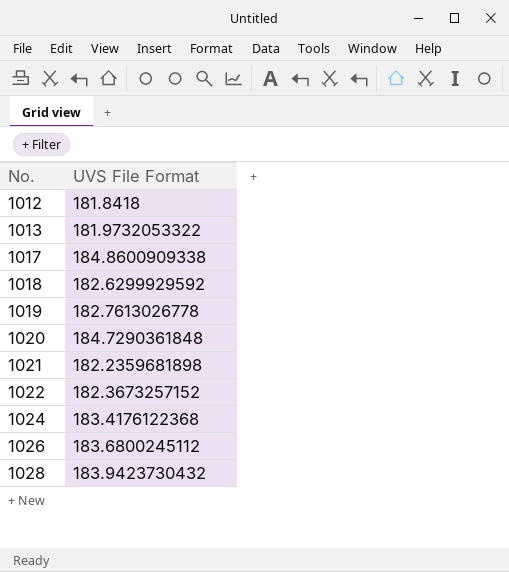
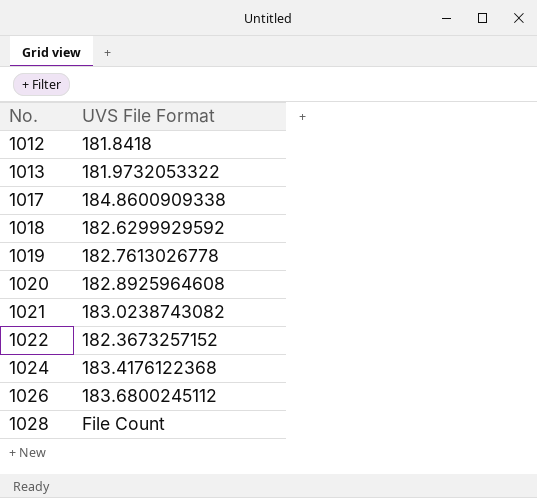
1020 | UVS File Format: 184.7290361848 -> 182.8925964608
1021 | UVS File Format: 182.2359681898 -> 183.0238743082
1028 | UVS File Format: 183.9423730432 -> File Count

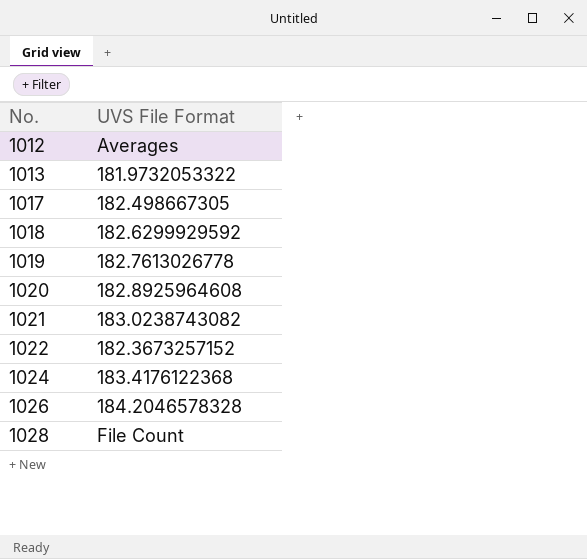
1012 | UVS File Format: 181.8418 -> Averages
1017 | UVS File Format: 184.8600909338 -> 182.498667305
1026 | UVS File Format: 183.6800245112 -> 184.2046578328

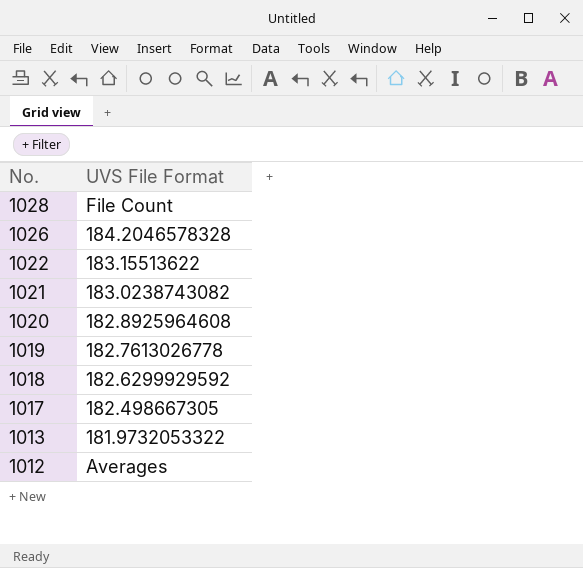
row order: No. ascending -> No. descending
row 1024: 183.4176122368 -> none
1022 | UVS File Format: 182.3673257152 -> 183.15513622

